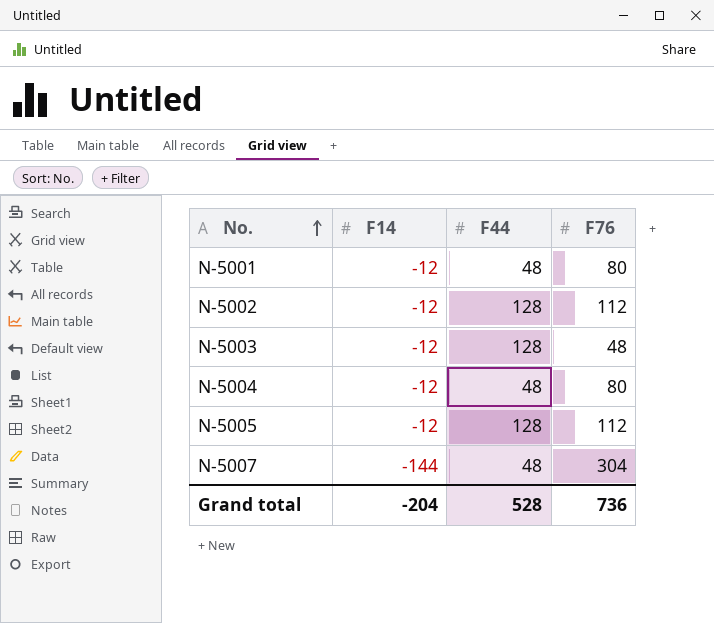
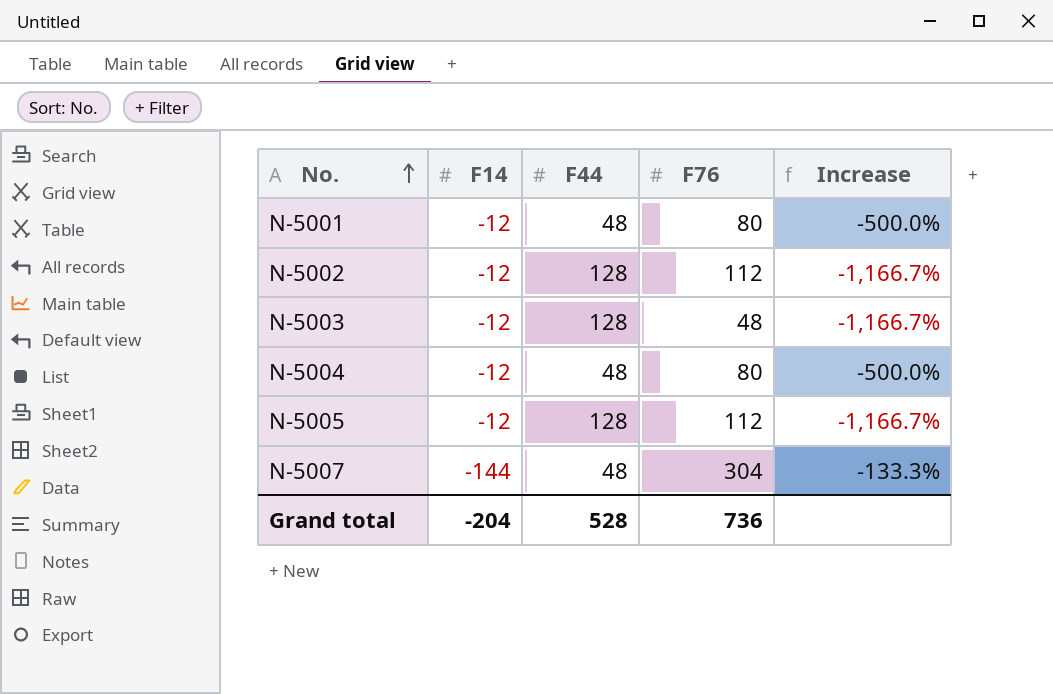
column Increase | formula: none -> ([F44] - [F14]) / [F14]

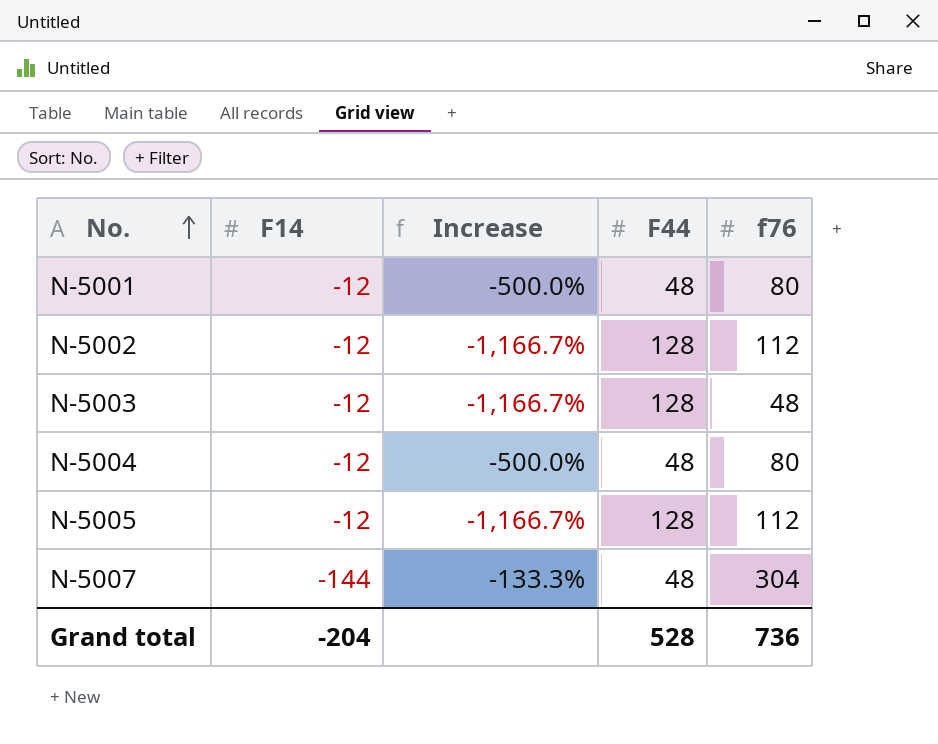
column Increase | position: 5 -> 3
column name: F76 -> f76

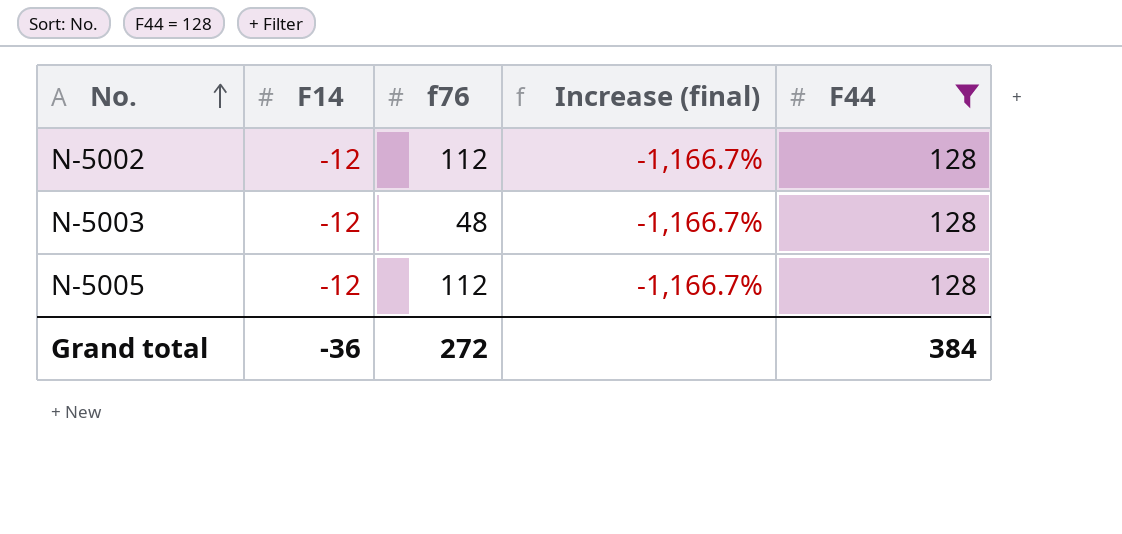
filter: none -> F44 = 128
column f76 | position: 5 -> 3
column name: Increase -> Increase (final)
Grand total | F14: -204 -> -36
Grand total | f76: 736 -> 272
Grand total | F44: 528 -> 384

